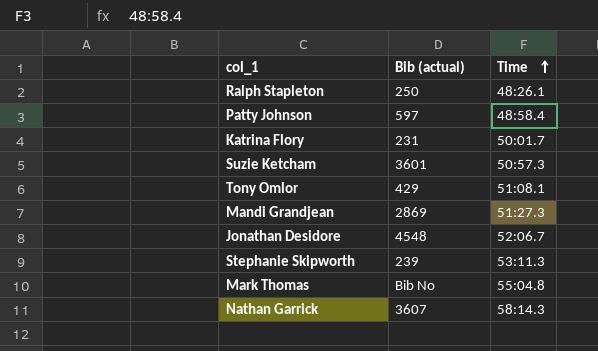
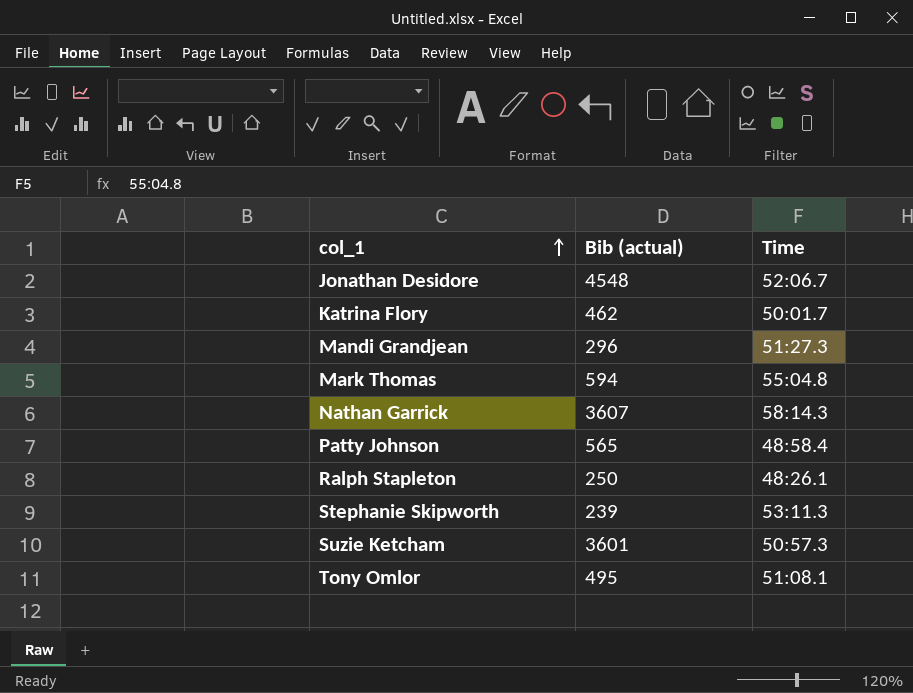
row order: Time ascending -> col_1 ascending
Katrina Flory | Bib (actual): 231 -> 462
Mandi Grandjean | Bib (actual): 2869 -> 296
Mark Thomas | Bib (actual): Bib No -> 594
Patty Johnson | Bib (actual): 597 -> 565
Tony Omlor | Bib (actual): 429 -> 495

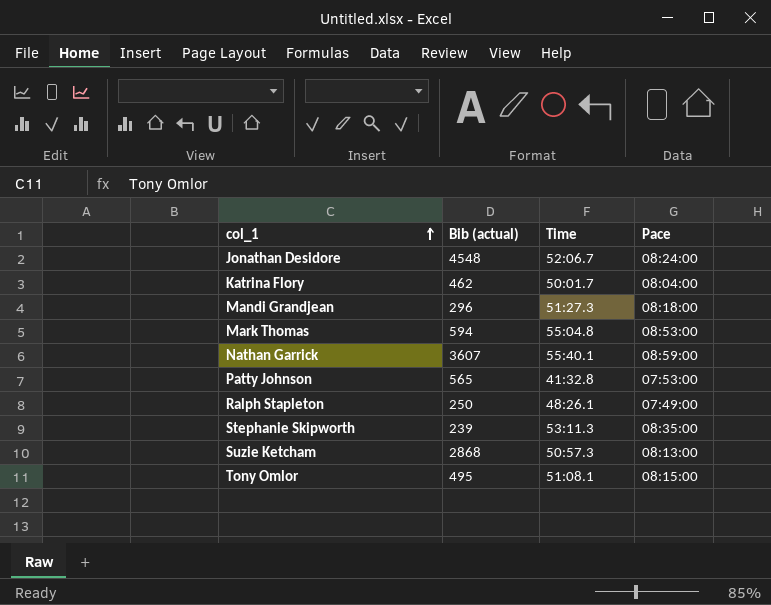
column Pace | position: none -> 4
Nathan Garrick | Time: 58:14.3 -> 55:40.1
Patty Johnson | Time: 48:58.4 -> 41:32.8
Suzie Ketcham | Bib (actual): 3601 -> 2868

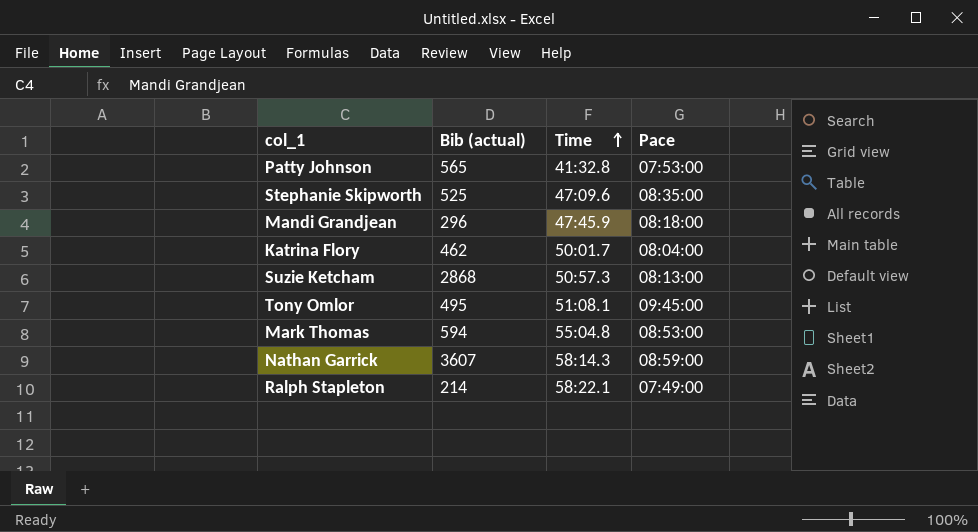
row order: col_1 ascending -> Time ascending
row Jonathan Desidore: 4548 | 52:06.7 | 08:24:00 -> none
Stephanie Skipworth | Bib (actual): 239 -> 525
Stephanie Skipworth | Time: 53:11.3 -> 47:09.6
Mandi Grandjean | Time: 51:27.3 -> 47:45.9
Tony Omlor | Pace: 08:15:00 -> 09:45:00
Nathan Garrick | Time: 55:40.1 -> 58:14.3
Ralph Stapleton | Bib (actual): 250 -> 214
Ralph Stapleton | Time: 48:26.1 -> 58:22.1

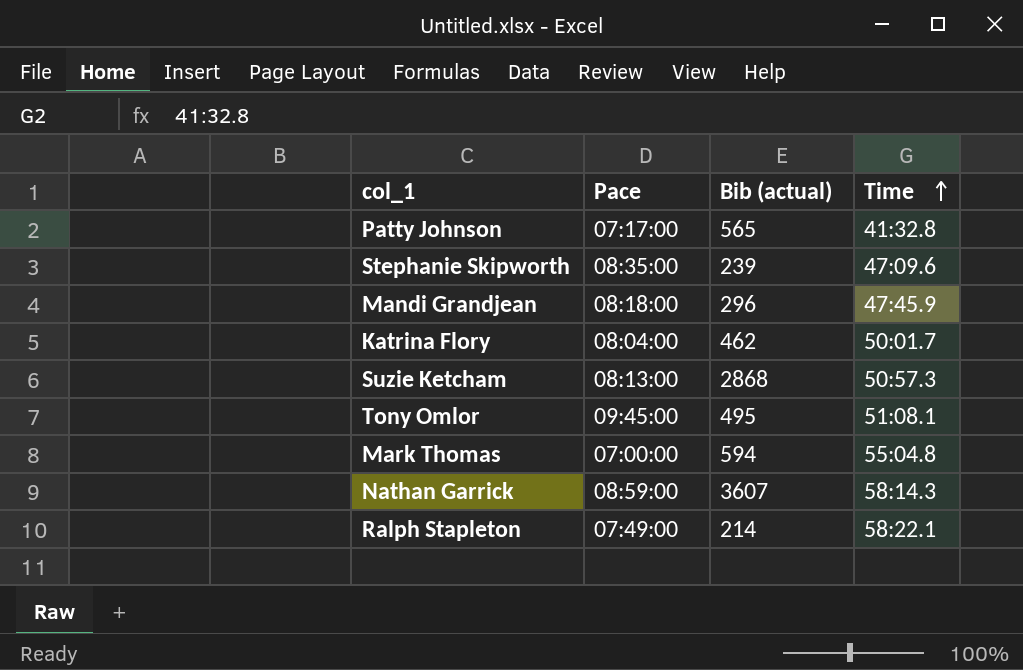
column Pace | position: 4 -> 2
Patty Johnson | Pace: 07:53:00 -> 07:17:00
Stephanie Skipworth | Bib (actual): 525 -> 239
Mark Thomas | Pace: 08:53:00 -> 07:00:00

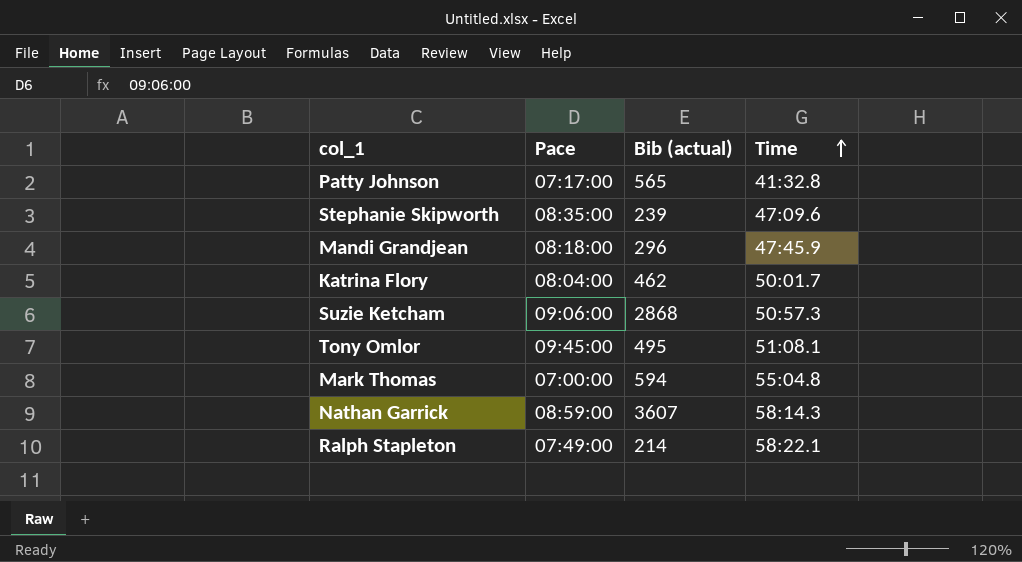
Suzie Ketcham | Pace: 08:13:00 -> 09:06:00

